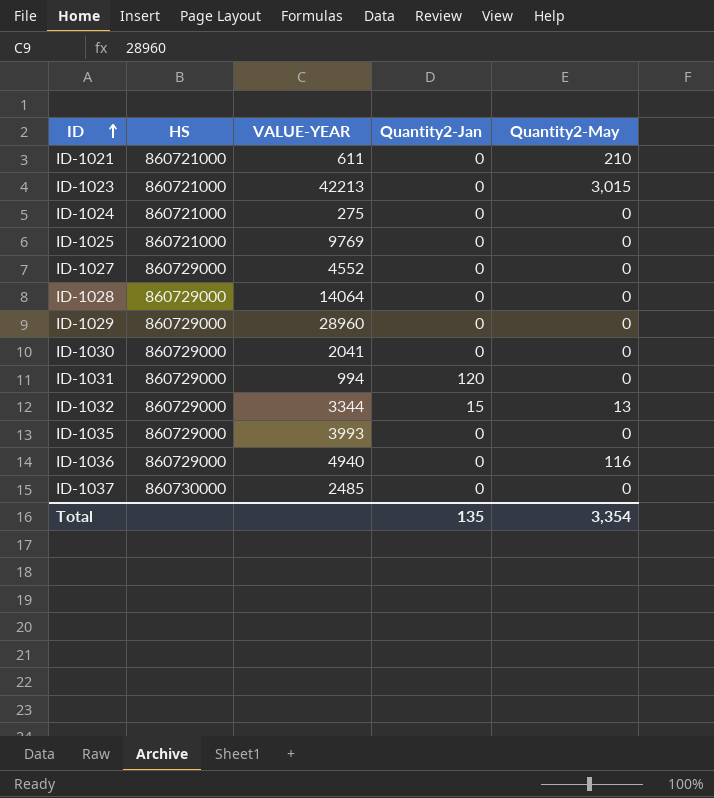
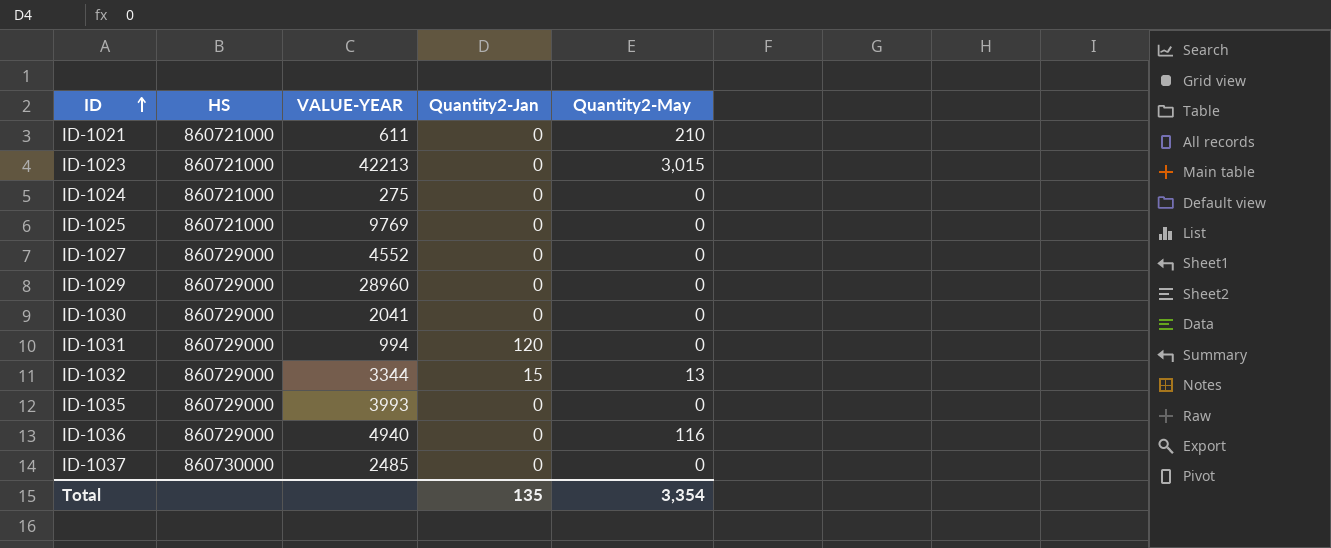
row ID-1028: 860729000 | 14064 | 0 | 0 -> none

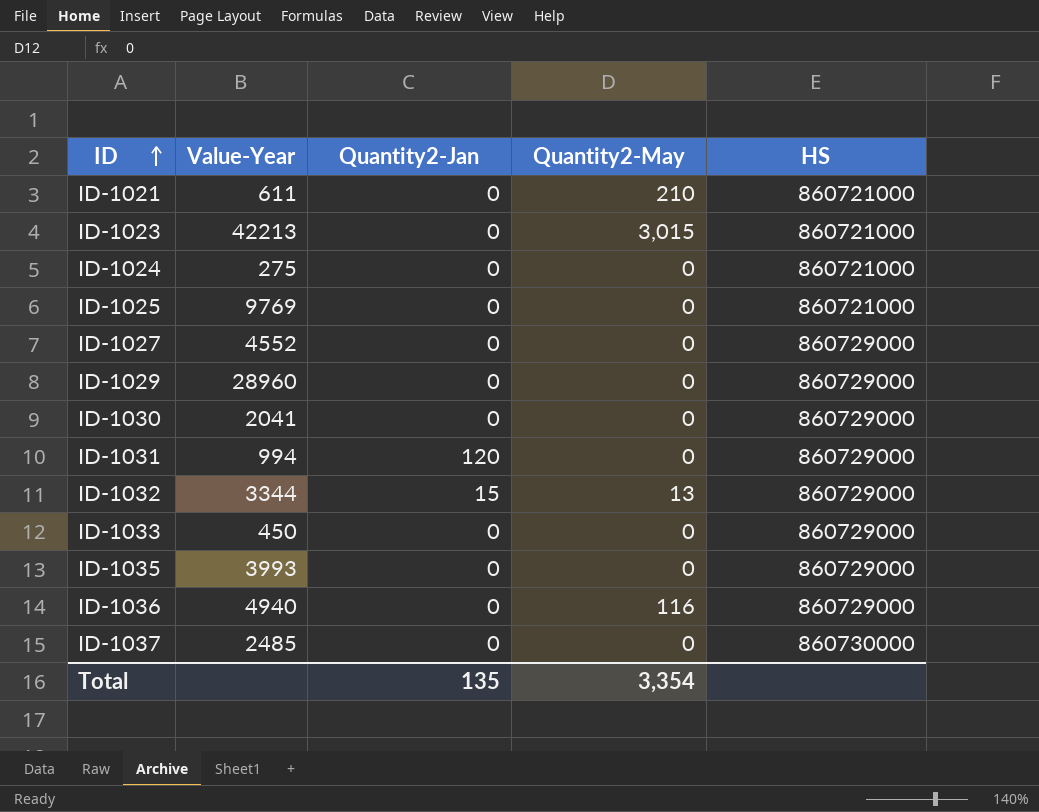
column name: VALUE-YEAR -> Value-Year
column HS | position: 2 -> 5
row ID-1033: none -> 450 | 0 | 0 | 860729000

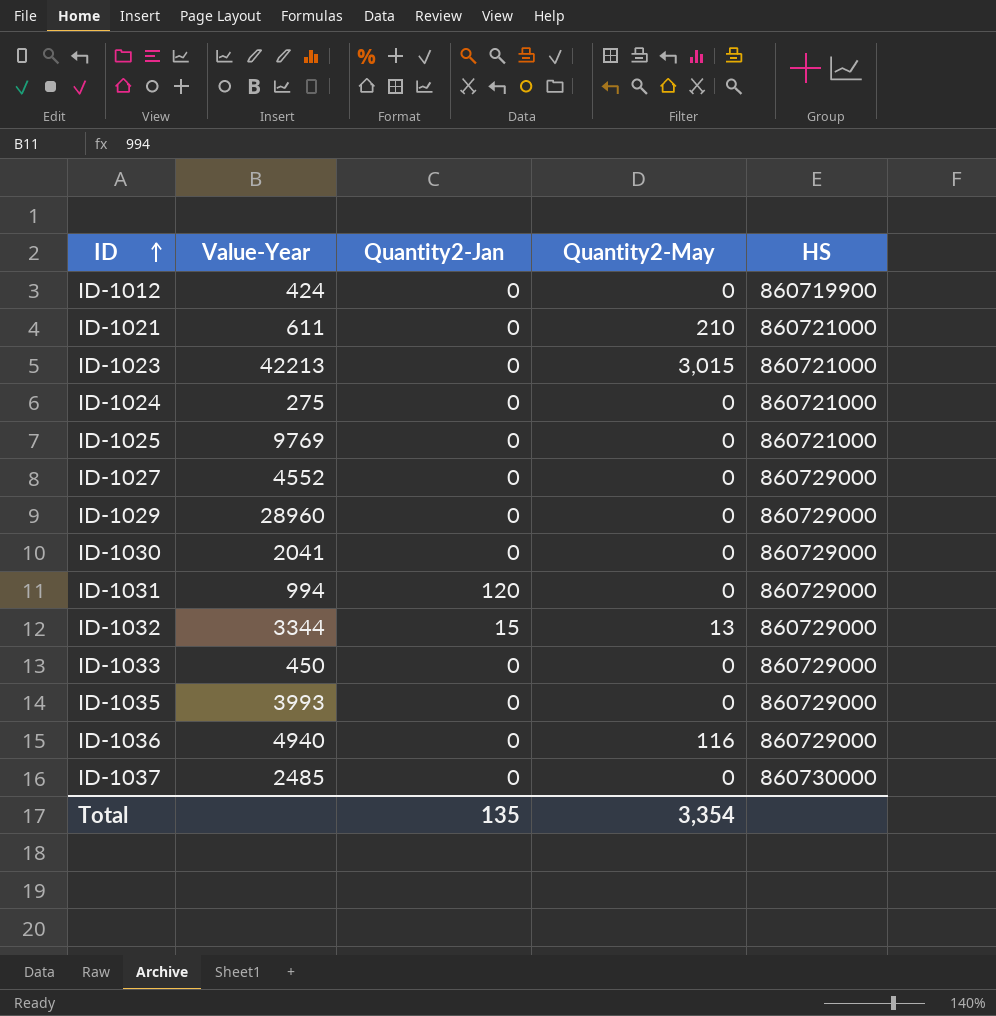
row ID-1012: none -> 424 | 0 | 0 | 860719900

